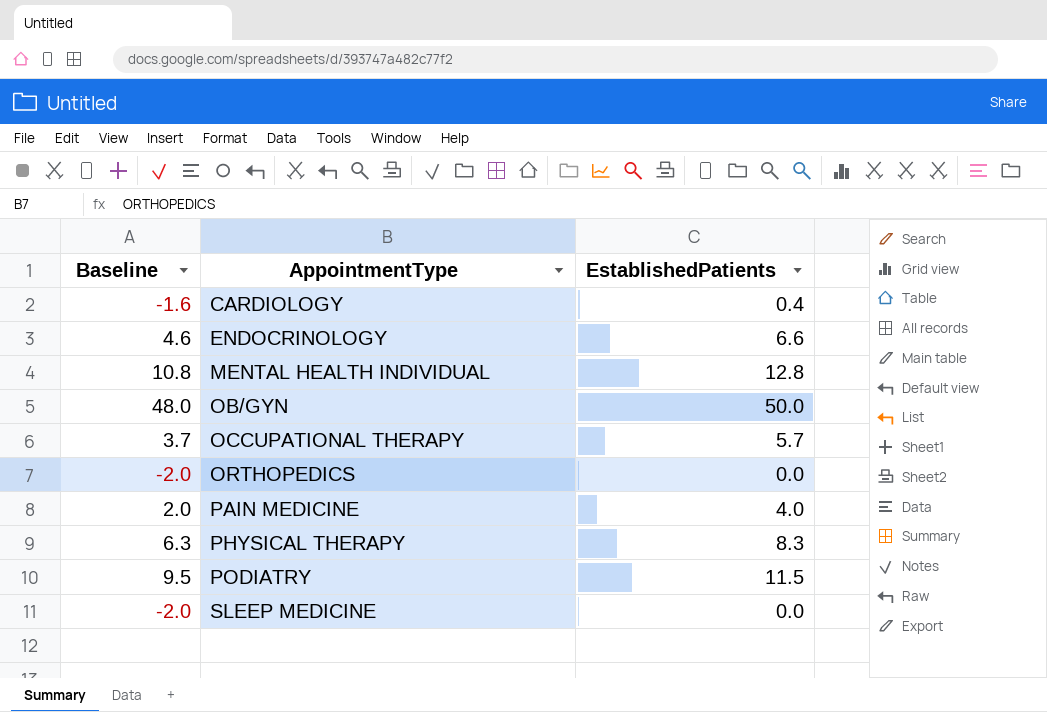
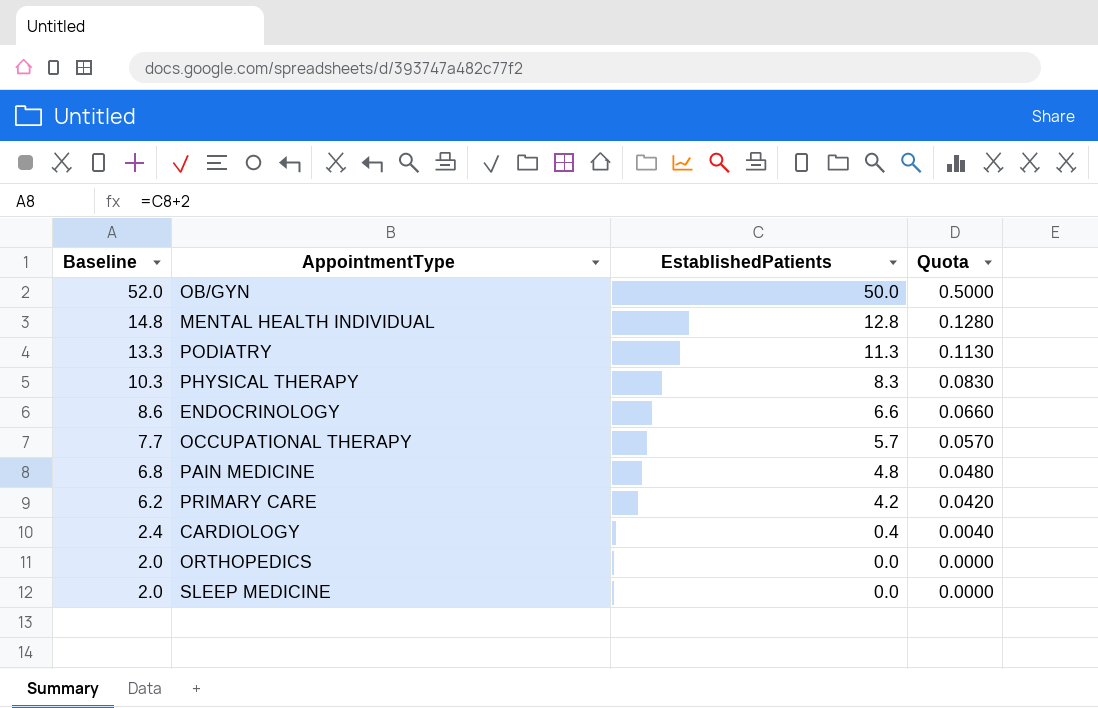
row order: AppointmentType ascending -> Baseline descending
column Baseline | formula: [EstablishedPatients] - 2 -> [EstablishedPatients] + 2
column Quota | formula: none -> [EstablishedPatients] * 0.01
PODIATRY | EstablishedPatients: 11.5 -> 11.3
PAIN MEDICINE | EstablishedPatients: 4.0 -> 4.8
row PRIMARY CARE: none -> 6.2 | 4.2 | 0.0420

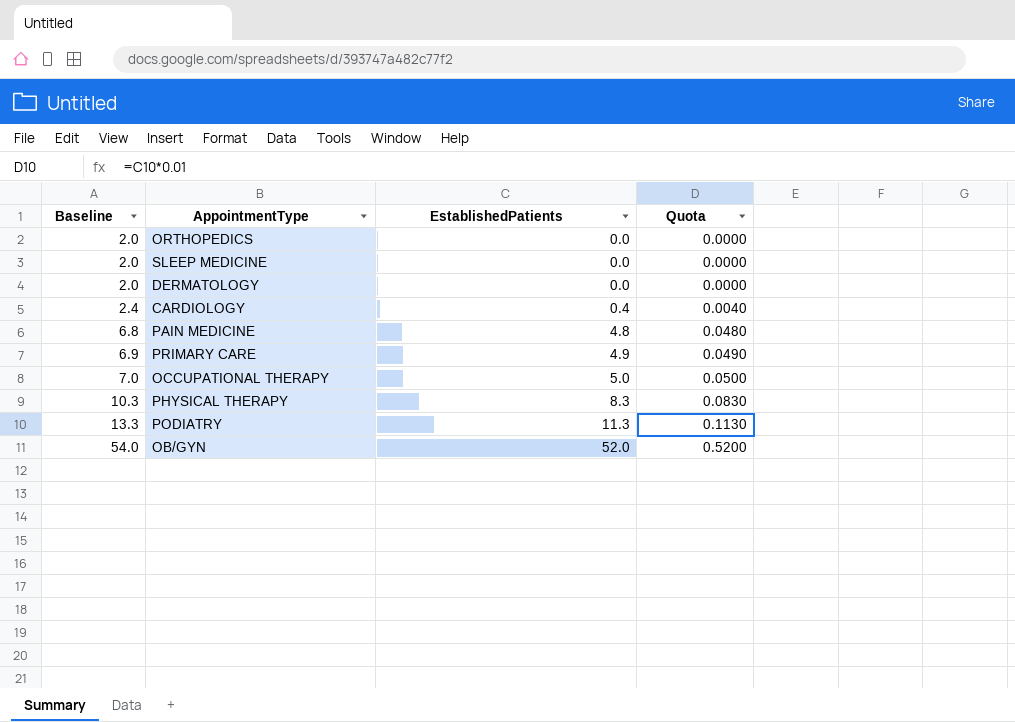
row order: Baseline descending -> Baseline ascending
row MENTAL HEALTH INDIVIDUAL: 14.8 | 12.8 | 0.1280 -> none
row ENDOCRINOLOGY: 8.6 | 6.6 | 0.0660 -> none
row DERMATOLOGY: none -> 2.0 | 0.0 | 0.0000
PRIMARY CARE | Baseline: 6.2 -> 6.9
PRIMARY CARE | EstablishedPatients: 4.2 -> 4.9
PRIMARY CARE | Quota: 0.0420 -> 0.0490
OCCUPATIONAL THERAPY | Baseline: 7.7 -> 7.0
OCCUPATIONAL THERAPY | EstablishedPatients: 5.7 -> 5.0
OCCUPATIONAL THERAPY | Quota: 0.0570 -> 0.0500
OB/GYN | Baseline: 52.0 -> 54.0
OB/GYN | EstablishedPatients: 50.0 -> 52.0
OB/GYN | Quota: 0.5000 -> 0.5200

